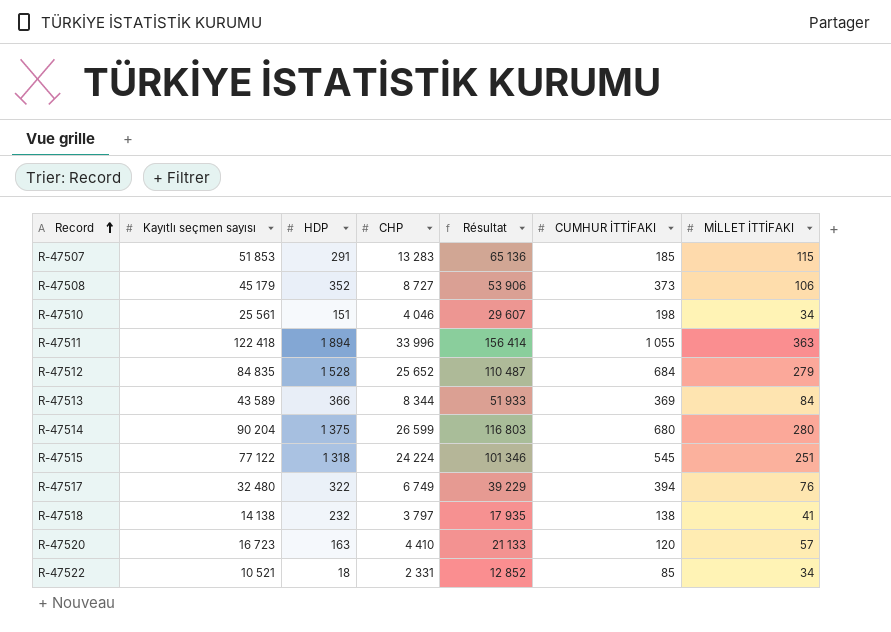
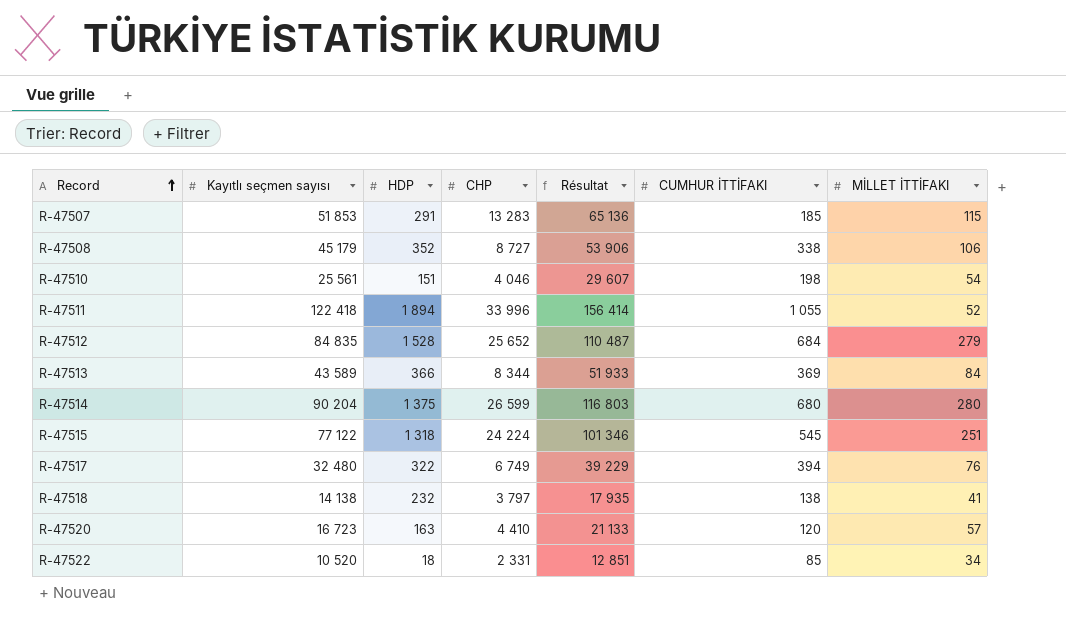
R-47508 | CUMHUR İTTİFAKI: 373 -> 338
R-47510 | MİLLET İTTİFAKI: 34 -> 54
R-47511 | MİLLET İTTİFAKI: 363 -> 52
R-47522 | Kayıtlı seçmen sayısı: 10 521 -> 10 520
R-47522 | Résultat: 12 852 -> 12 851

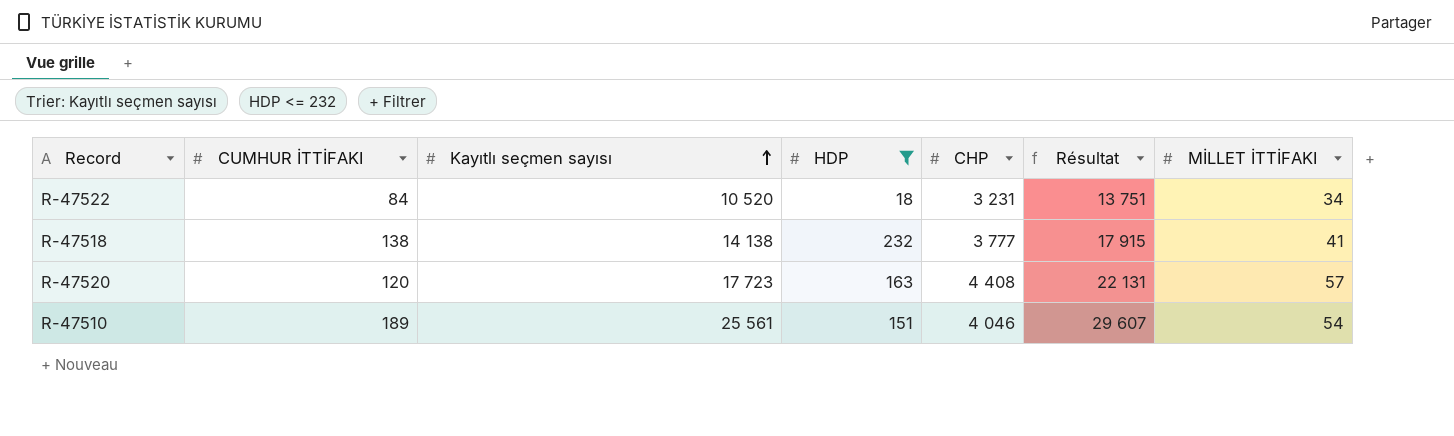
filter: none -> HDP <= 232
row order: Record ascending -> Kayıtlı seçmen sayısı ascending
column CUMHUR İTTİFAKI | position: 6 -> 2
R-47522 | CUMHUR İTTİFAKI: 85 -> 84
R-47522 | CHP: 2 331 -> 3 231
R-47522 | Résultat: 12 851 -> 13 751
R-47518 | CHP: 3 797 -> 3 777
R-47518 | Résultat: 17 935 -> 17 915
R-47520 | Kayıtlı seçmen sayısı: 16 723 -> 17 723
R-47520 | CHP: 4 410 -> 4 408
R-47520 | Résultat: 21 133 -> 22 131
R-47510 | CUMHUR İTTİFAKI: 198 -> 189

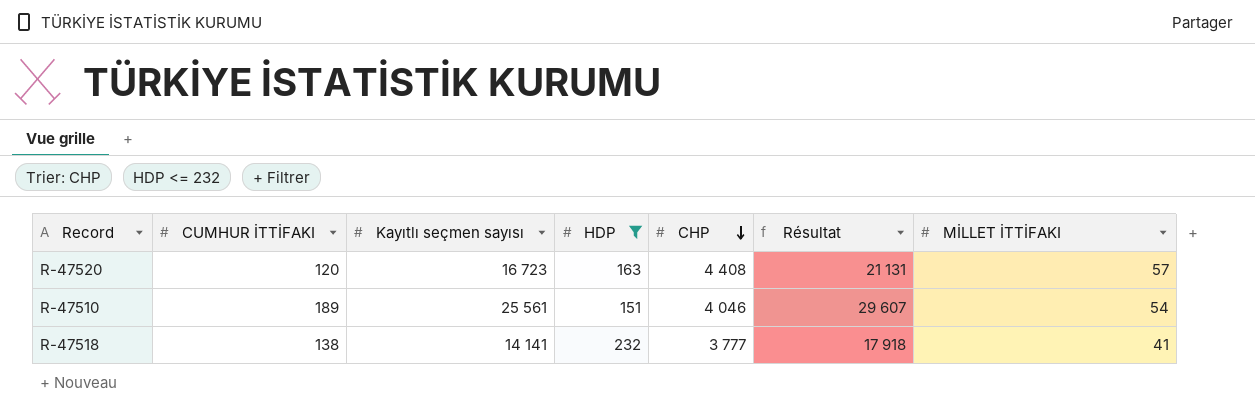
row order: Kayıtlı seçmen sayısı ascending -> CHP descending
row R-47522: 84 | 10 520 | 18 | 3 231 | 13 751 | 34 -> none
R-47520 | Kayıtlı seçmen sayısı: 17 723 -> 16 723
R-47520 | Résultat: 22 131 -> 21 131
R-47518 | Kayıtlı seçmen sayısı: 14 138 -> 14 141
R-47518 | Résultat: 17 915 -> 17 918

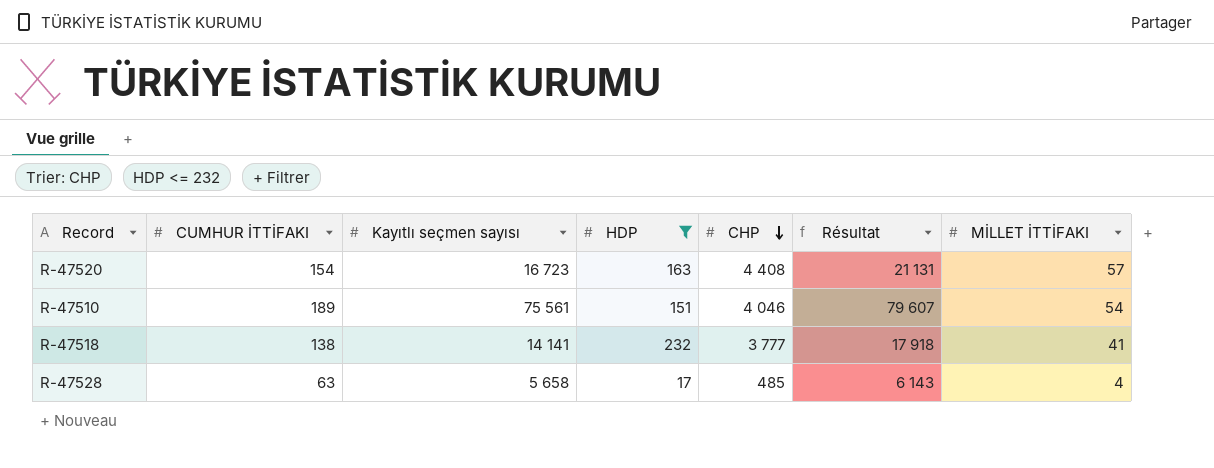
R-47520 | CUMHUR İTTİFAKI: 120 -> 154
R-47510 | Kayıtlı seçmen sayısı: 25 561 -> 75 561
R-47510 | Résultat: 29 607 -> 79 607
row R-47528: none -> 63 | 5 658 | 17 | 485 | 6 143 | 4

